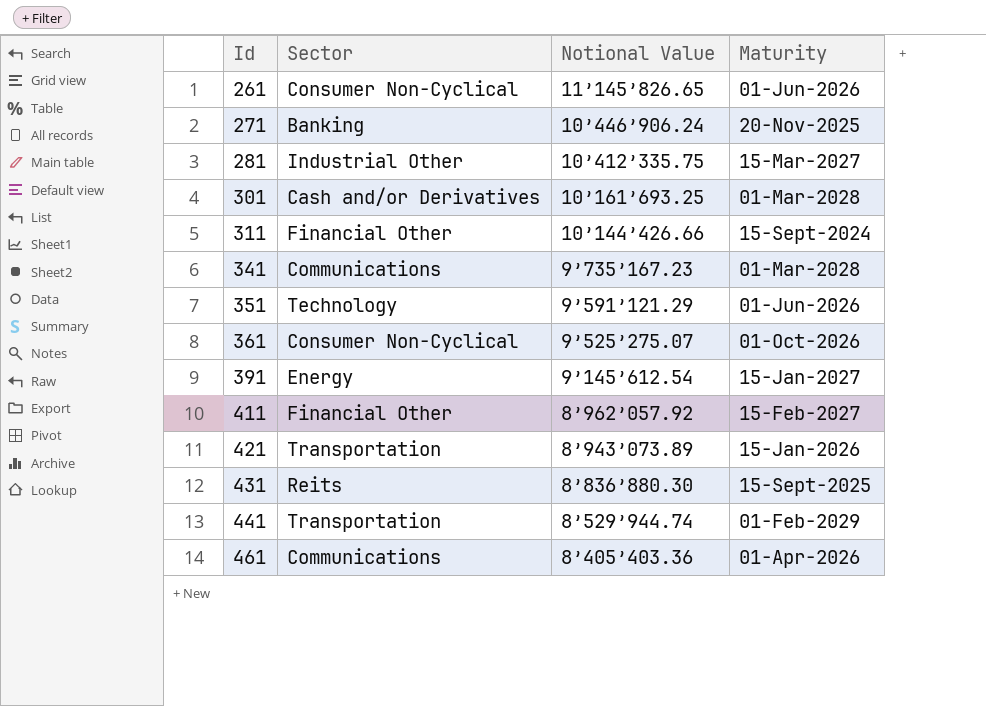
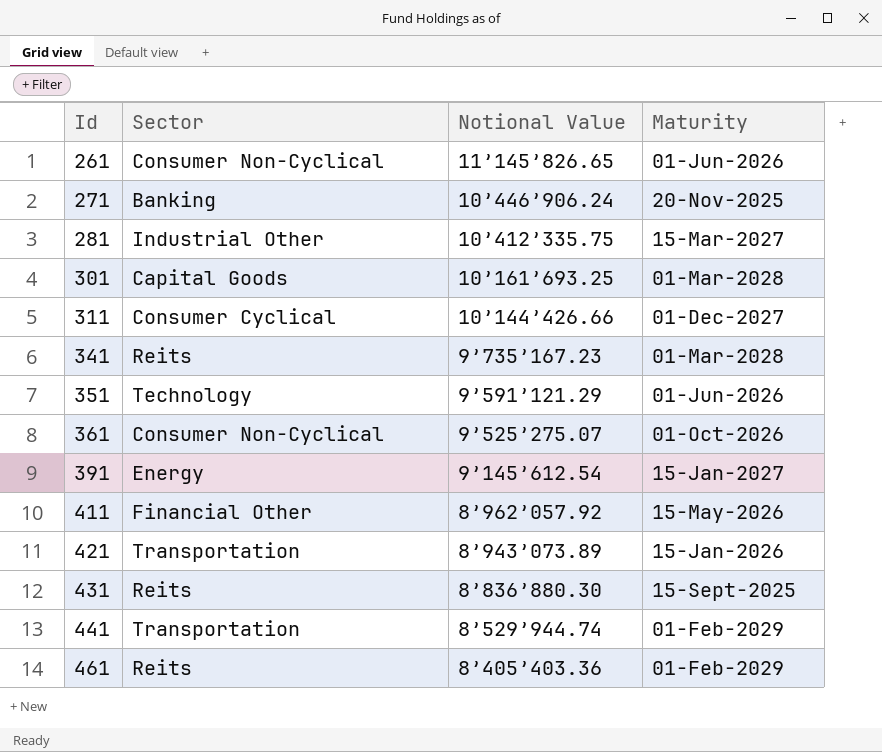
301 | Sector: Cash and/or Derivatives -> Capital Goods
311 | Sector: Financial Other -> Consumer Cyclical
311 | Maturity: 15-Sept-2024 -> 01-Dec-2027
341 | Sector: Communications -> Reits
411 | Maturity: 15-Feb-2027 -> 15-May-2026
461 | Sector: Communications -> Reits
461 | Maturity: 01-Apr-2026 -> 01-Feb-2029

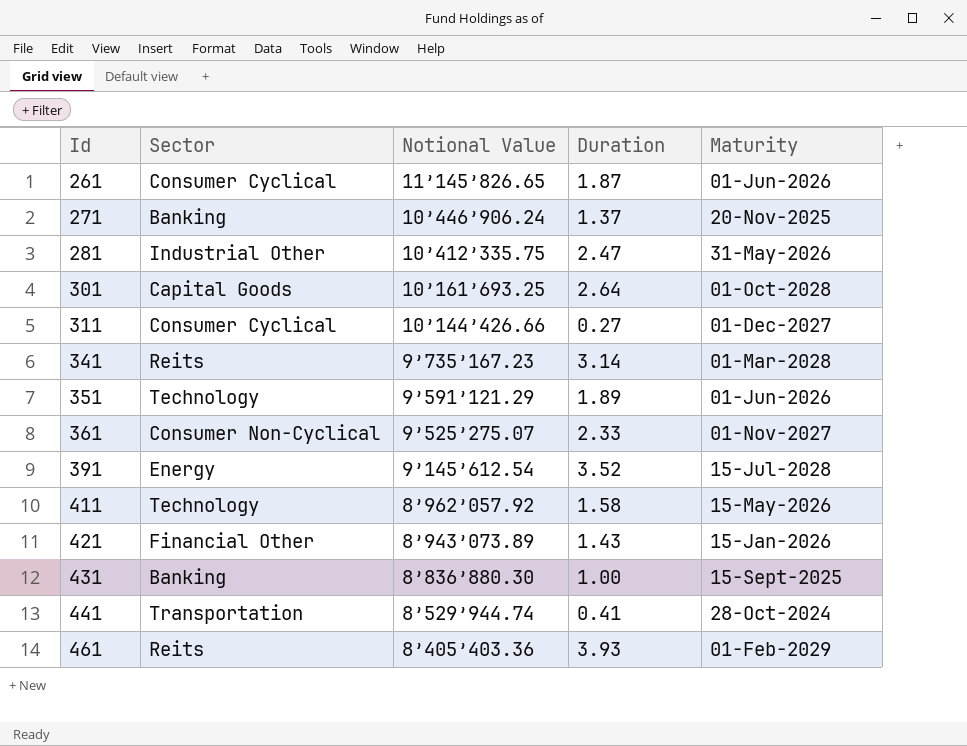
column Duration | position: none -> 4
261 | Sector: Consumer Non-Cyclical -> Consumer Cyclical
281 | Maturity: 15-Mar-2027 -> 31-May-2026
301 | Maturity: 01-Mar-2028 -> 01-Oct-2028
361 | Maturity: 01-Oct-2026 -> 01-Nov-2027
391 | Maturity: 15-Jan-2027 -> 15-Jul-2028
411 | Sector: Financial Other -> Technology
421 | Sector: Transportation -> Financial Other
431 | Sector: Reits -> Banking
441 | Maturity: 01-Feb-2029 -> 28-Oct-2024

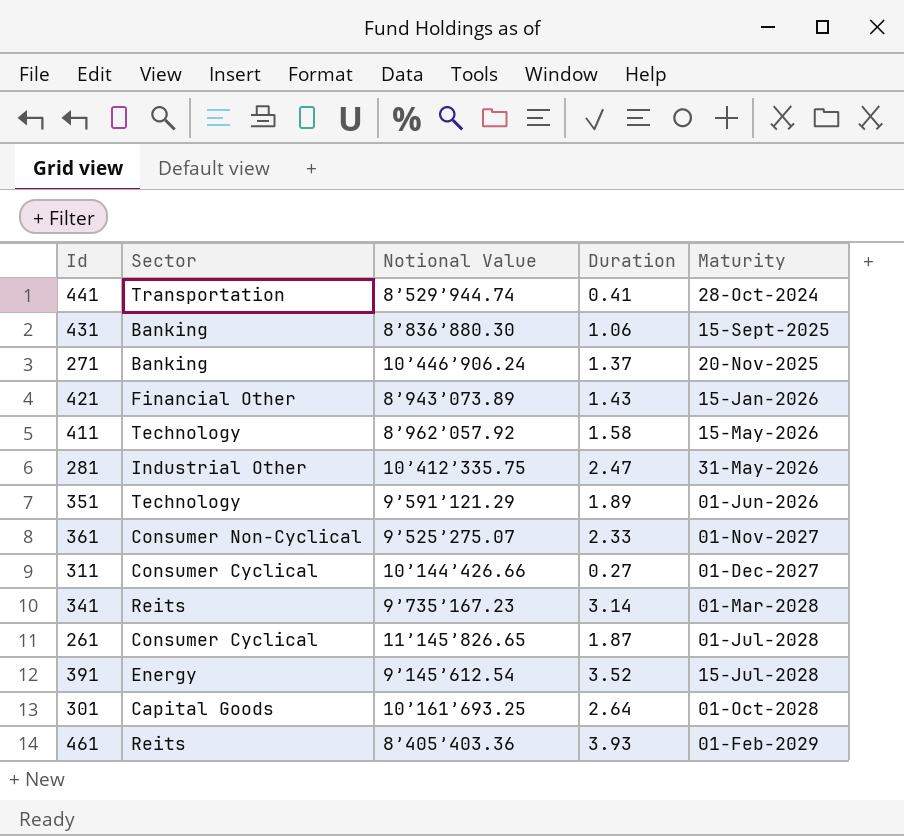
row order: Id ascending -> Maturity ascending
431 | Duration: 1.00 -> 1.06
261 | Maturity: 01-Jun-2026 -> 01-Jul-2028

